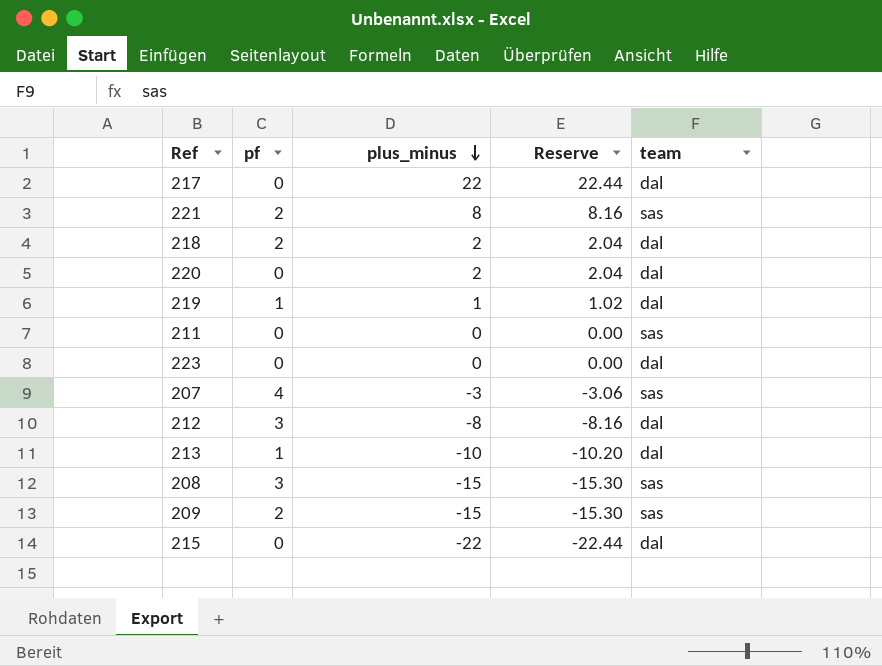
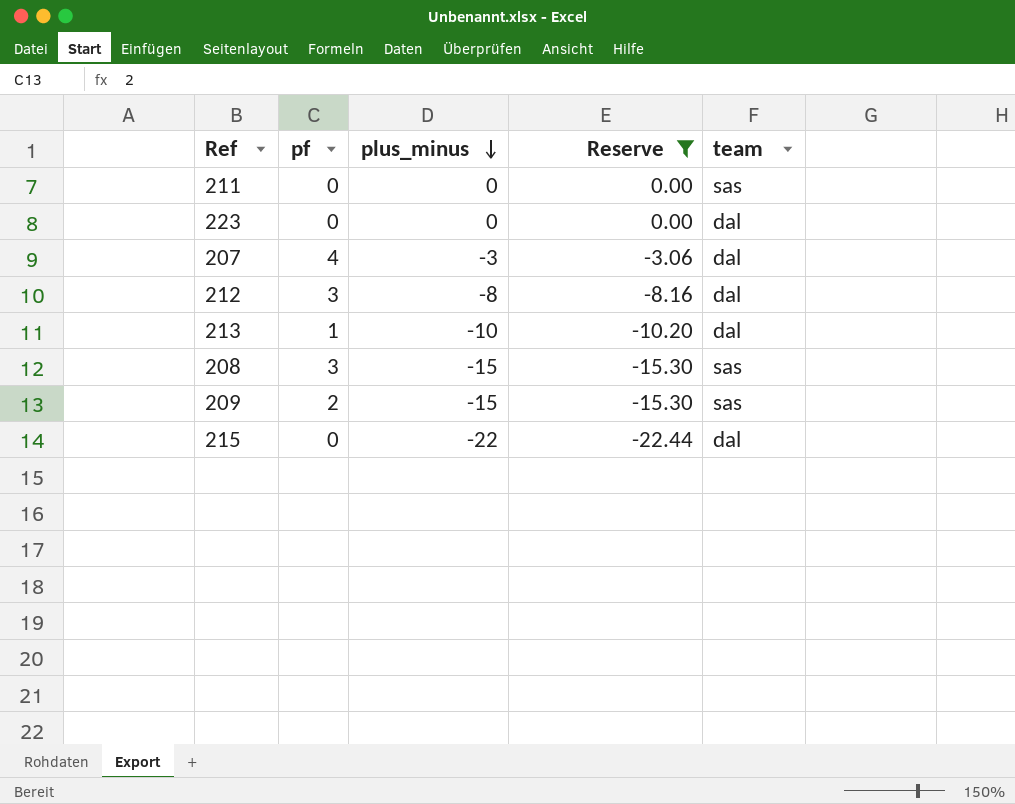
filter: none -> Reserve <= 0.00
207 | team: sas -> dal

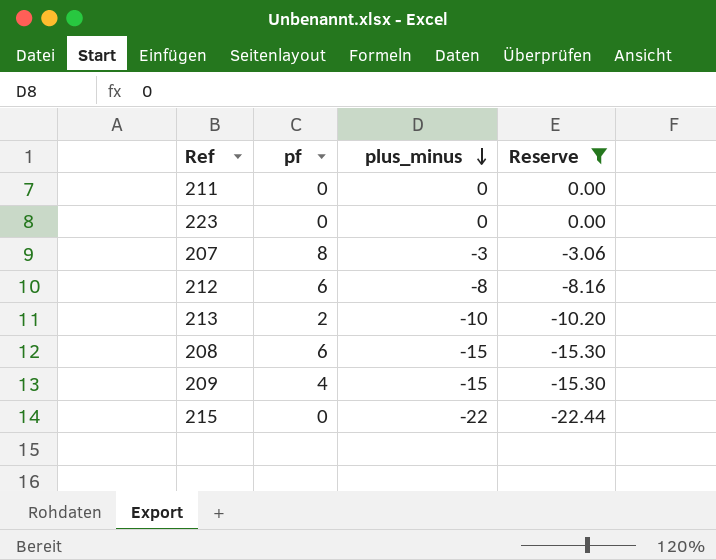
column team | position: 5 -> none
207 | pf: 4 -> 8
212 | pf: 3 -> 6
213 | pf: 1 -> 2
208 | pf: 3 -> 6
209 | pf: 2 -> 4

